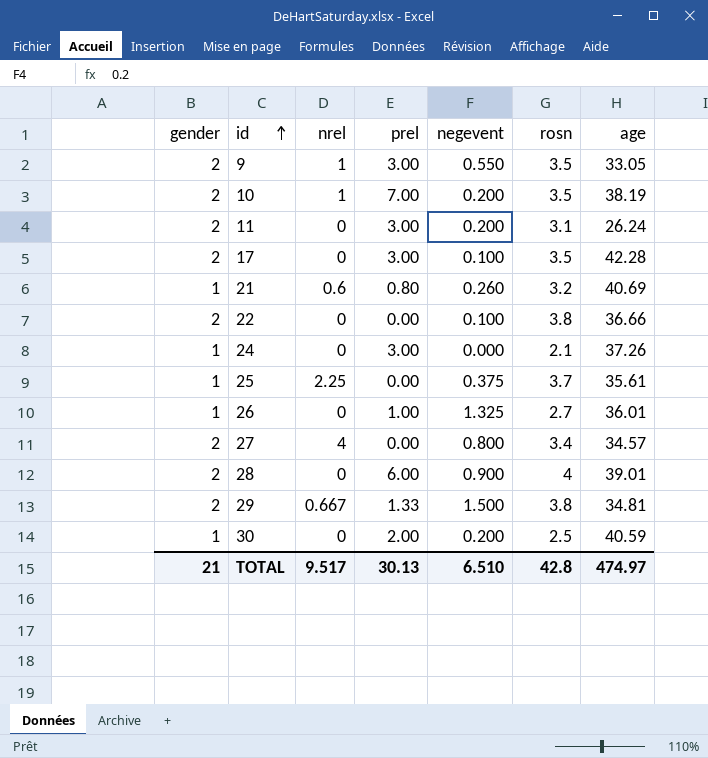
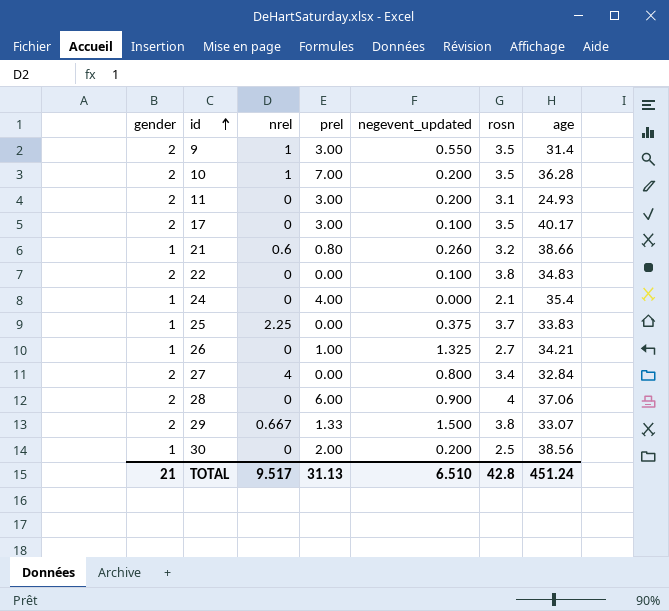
column name: negevent -> negevent_updated
9 | age: 33.05 -> 31.4
10 | age: 38.19 -> 36.28
11 | age: 26.24 -> 24.93
17 | age: 42.28 -> 40.17
21 | age: 40.69 -> 38.66
22 | age: 36.66 -> 34.83
24 | prel: 3.00 -> 4.00
24 | age: 37.26 -> 35.4
25 | age: 35.61 -> 33.83
26 | age: 36.01 -> 34.21
27 | age: 34.57 -> 32.84
28 | age: 39.01 -> 37.06
29 | age: 34.81 -> 33.07
30 | age: 40.59 -> 38.56
TOTAL | prel: 30.13 -> 31.13
TOTAL | age: 474.97 -> 451.24

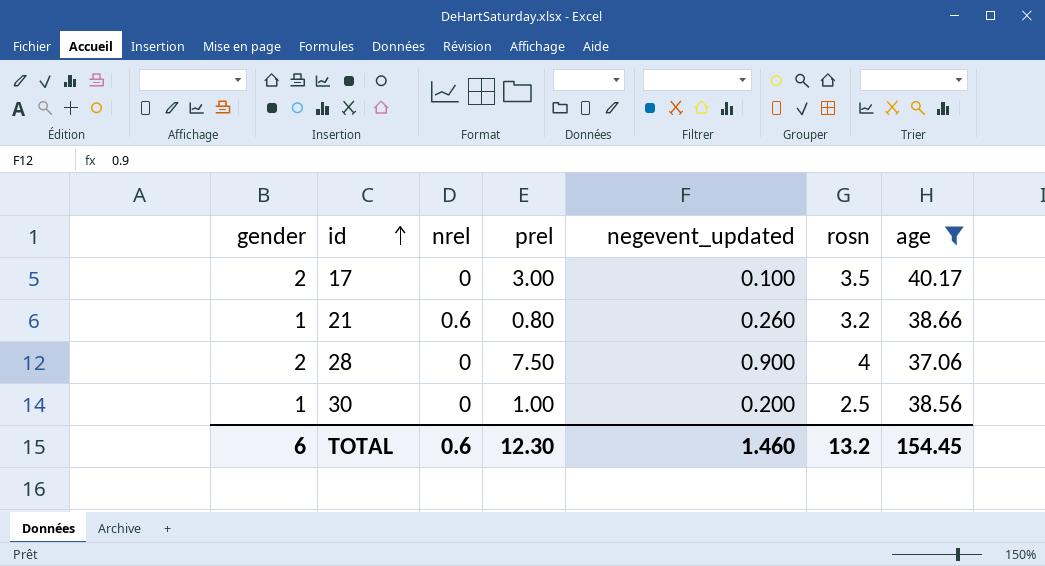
filter: none -> age >= 37.06
28 | prel: 6.00 -> 7.50
30 | prel: 2.00 -> 1.00
TOTAL | gender: 21 -> 6
TOTAL | nrel: 9.517 -> 0.6
TOTAL | prel: 31.13 -> 12.30
TOTAL | negevent_updated: 6.510 -> 1.460
TOTAL | rosn: 42.8 -> 13.2
TOTAL | age: 451.24 -> 154.45

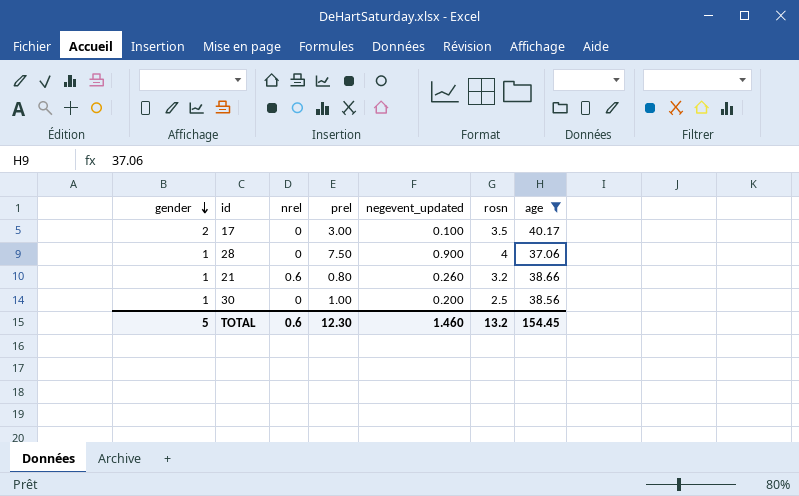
row order: id ascending -> gender descending
28 | gender: 2 -> 1
TOTAL | gender: 6 -> 5

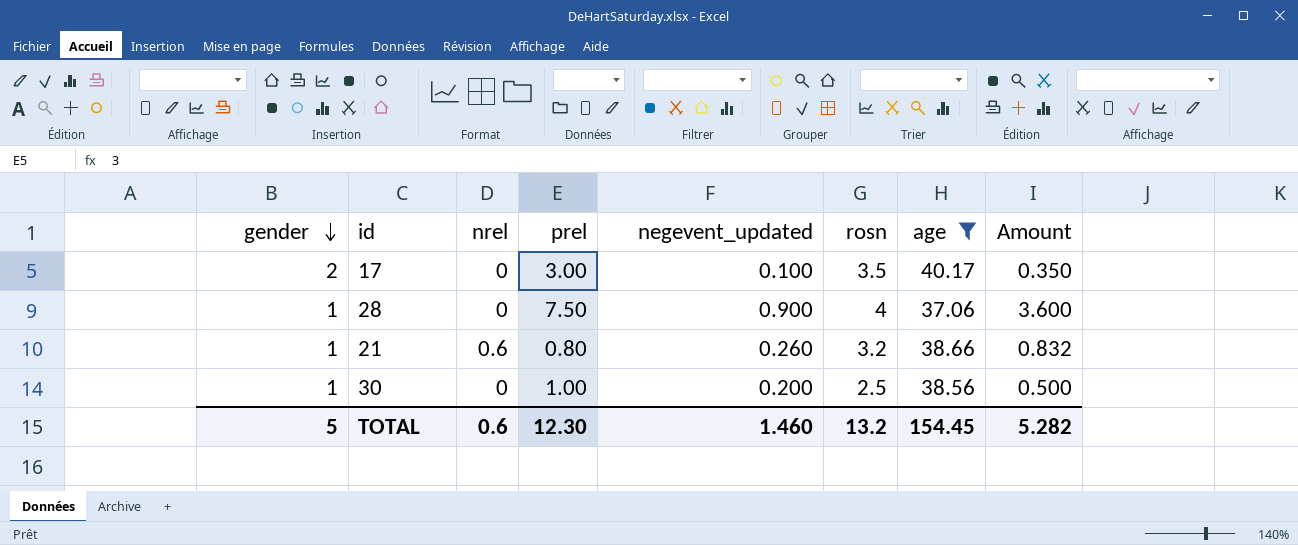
column Amount | formula: none -> [negevent_updated] * [rosn]

